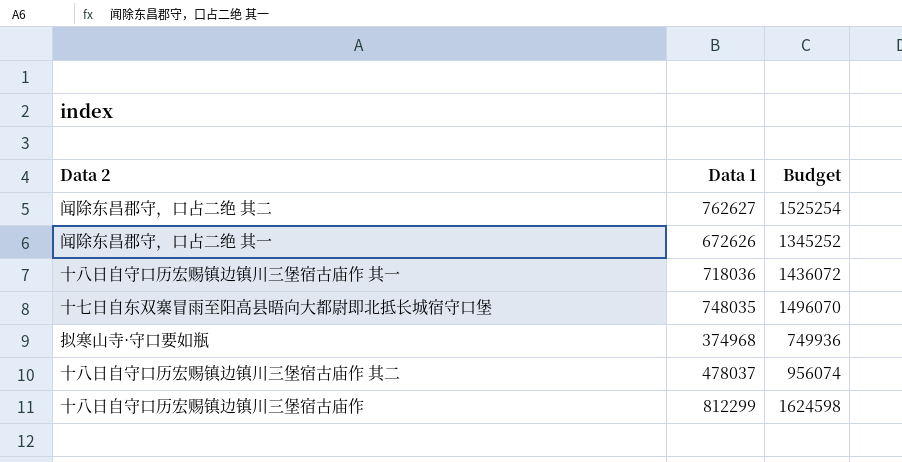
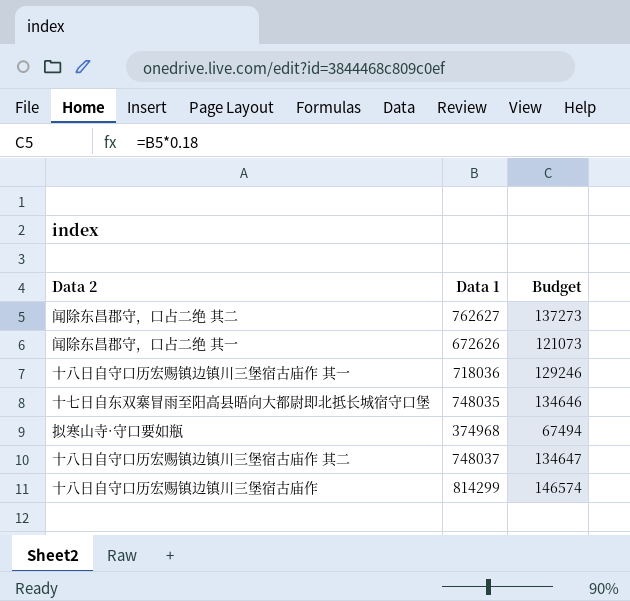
column Budget | formula: [Data 1] * 2 -> [Data 1] * 0.18
十八日自守口历宏赐镇边镇川三堡宿古庙作 其二 | Data 1: 478037 -> 748037
十八日自守口历宏赐镇边镇川三堡宿古庙作 | Data 1: 812299 -> 814299

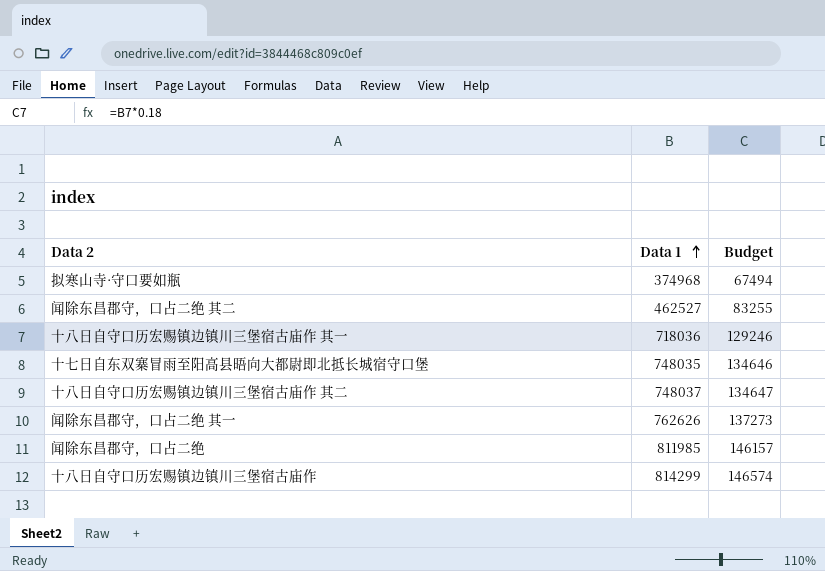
row order: none -> Data 1 ascending
闻除东昌郡守，口占二绝 其二 | Data 1: 762627 -> 462527
闻除东昌郡守，口占二绝 其二 | Budget: 137273 -> 83255
闻除东昌郡守，口占二绝 其一 | Data 1: 672626 -> 762626
闻除东昌郡守，口占二绝 其一 | Budget: 121073 -> 137273
row 闻除东昌郡守，口占二绝: none -> 811985 | 146157

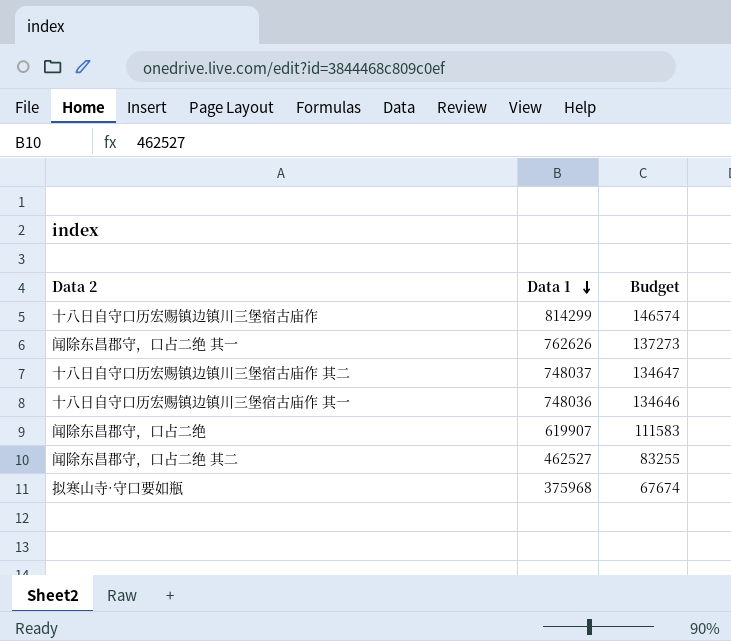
row order: Data 1 ascending -> Data 1 descending
row 十七日自东双寨冒雨至阳高县晤向大都尉即北抵长城宿守口堡: 748035 | 134646 -> none
十八日自守口历宏赐镇边镇川三堡宿古庙作 其一 | Data 1: 718036 -> 748036
十八日自守口历宏赐镇边镇川三堡宿古庙作 其一 | Budget: 129246 -> 134646
闻除东昌郡守，口占二绝 | Data 1: 811985 -> 619907
闻除东昌郡守，口占二绝 | Budget: 146157 -> 111583
拟寒山寺·守口要如瓶 | Data 1: 374968 -> 375968
拟寒山寺·守口要如瓶 | Budget: 67494 -> 67674

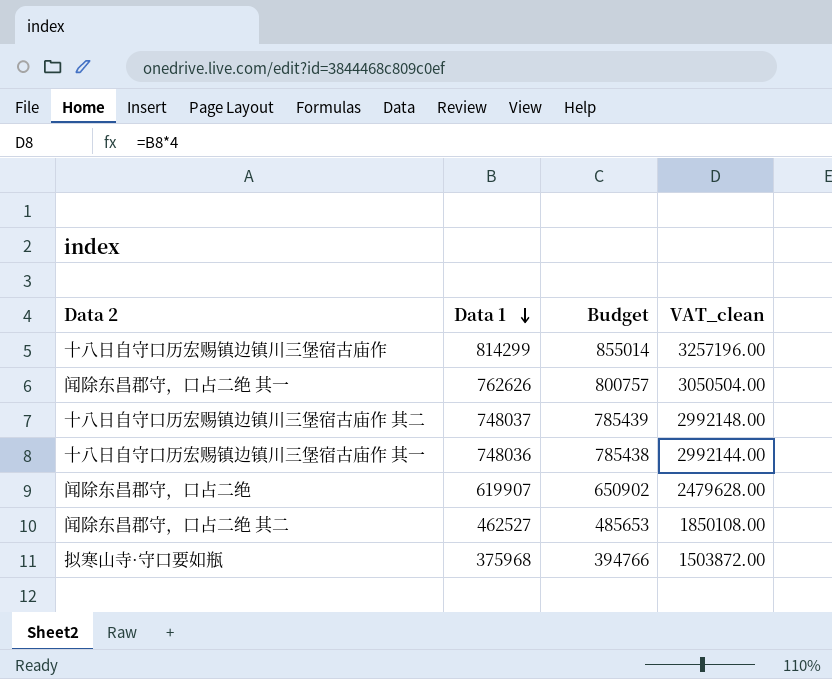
column Budget | formula: [Data 1] * 0.18 -> [Data 1] * 1.05
column VAT_clean | formula: none -> [Data 1] * 4

